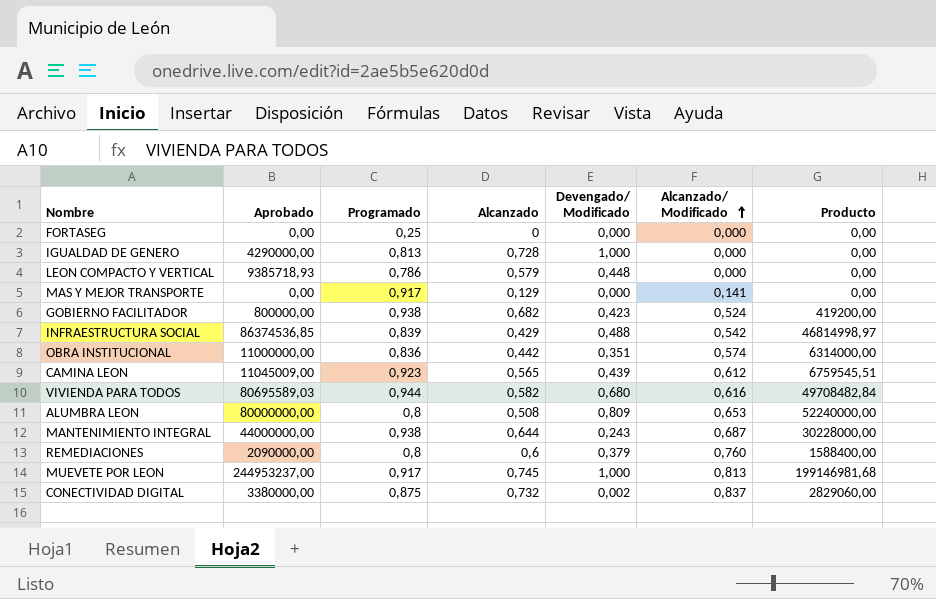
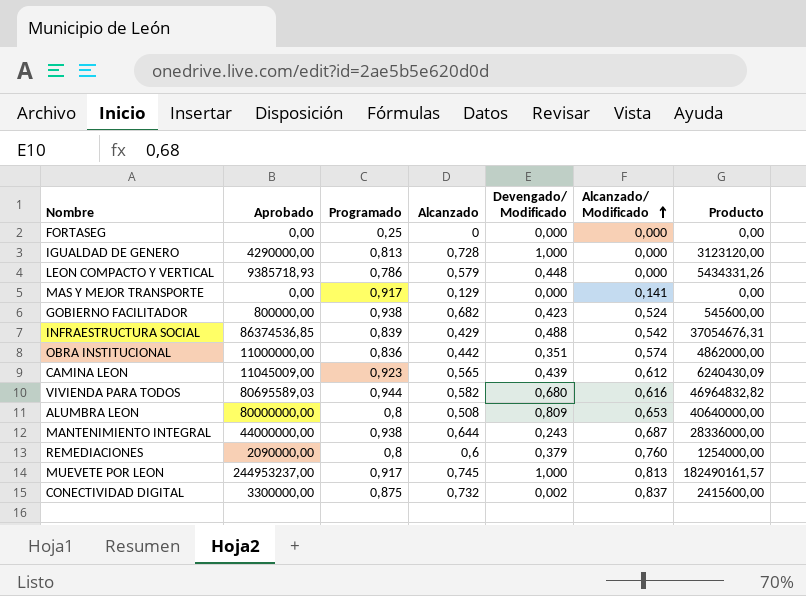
column Producto | formula: [Aprobado] * [Alcanzado/ Modificado] -> [Aprobado] * [Alcanzado]
CONECTIVIDAD DIGITAL | Aprobado: 3380000,00 -> 3300000,00

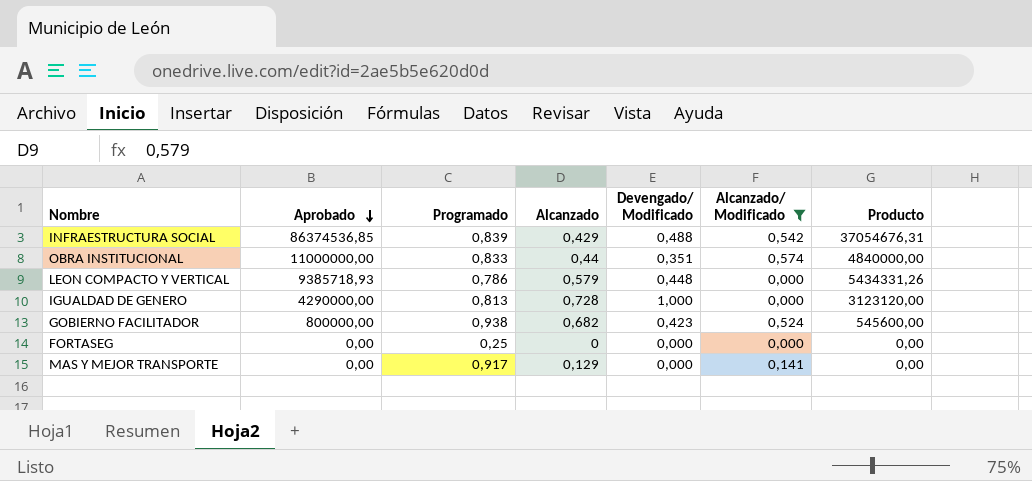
filter: none -> Alcanzado/ Modificado <= 0,574
row order: Alcanzado/ Modificado ascending -> Aprobado descending
OBRA INSTITUCIONAL | Programado: 0,836 -> 0,833
OBRA INSTITUCIONAL | Alcanzado: 0,442 -> 0,44
OBRA INSTITUCIONAL | Producto: 4862000,00 -> 4840000,00

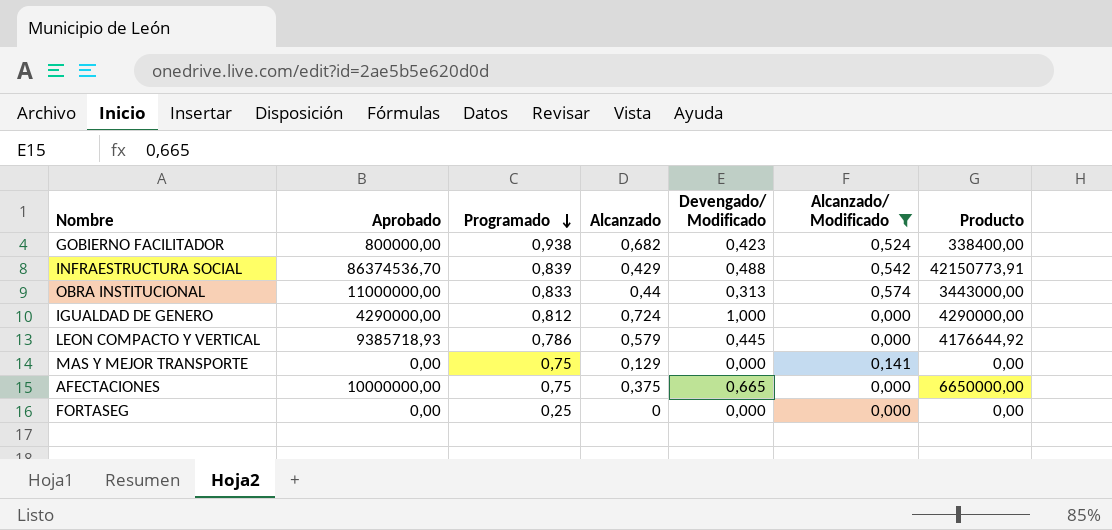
row order: Aprobado descending -> Programado descending
column Producto | formula: [Aprobado] * [Alcanzado] -> [Aprobado] * [Devengado/ Modificado]
INFRAESTRUCTURA SOCIAL | Aprobado: 86374536,85 -> 86374536,70
OBRA INSTITUCIONAL | Devengado/ Modificado: 0,351 -> 0,313
IGUALDAD DE GENERO | Programado: 0,813 -> 0,812
IGUALDAD DE GENERO | Alcanzado: 0,728 -> 0,724
LEON COMPACTO Y VERTICAL | Devengado/ Modificado: 0,448 -> 0,445
MAS Y MEJOR TRANSPORTE | Programado: 0,917 -> 0,75
row AFECTACIONES: none -> 10000000,00 | 0,75 | 0,375 | 0,665 | 0,000 | 6650000,00

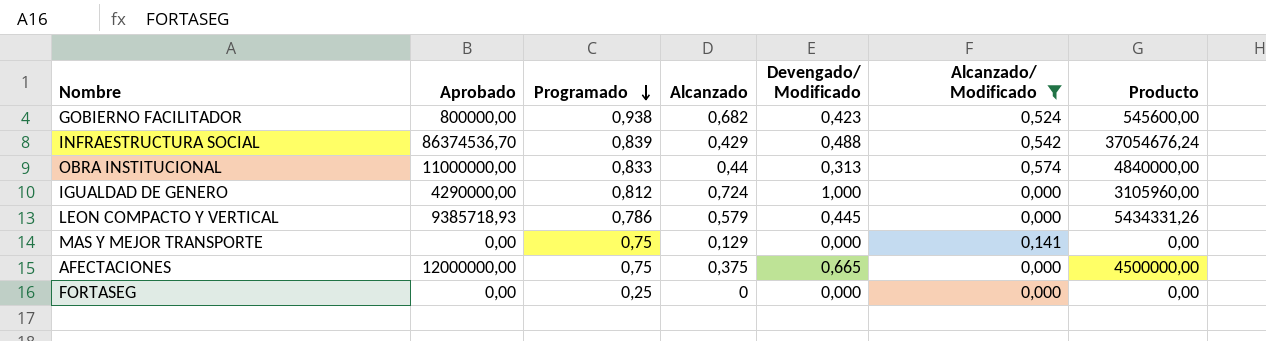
column Producto | formula: [Aprobado] * [Devengado/ Modificado] -> [Aprobado] * [Alcanzado]
AFECTACIONES | Aprobado: 10000000,00 -> 12000000,00

